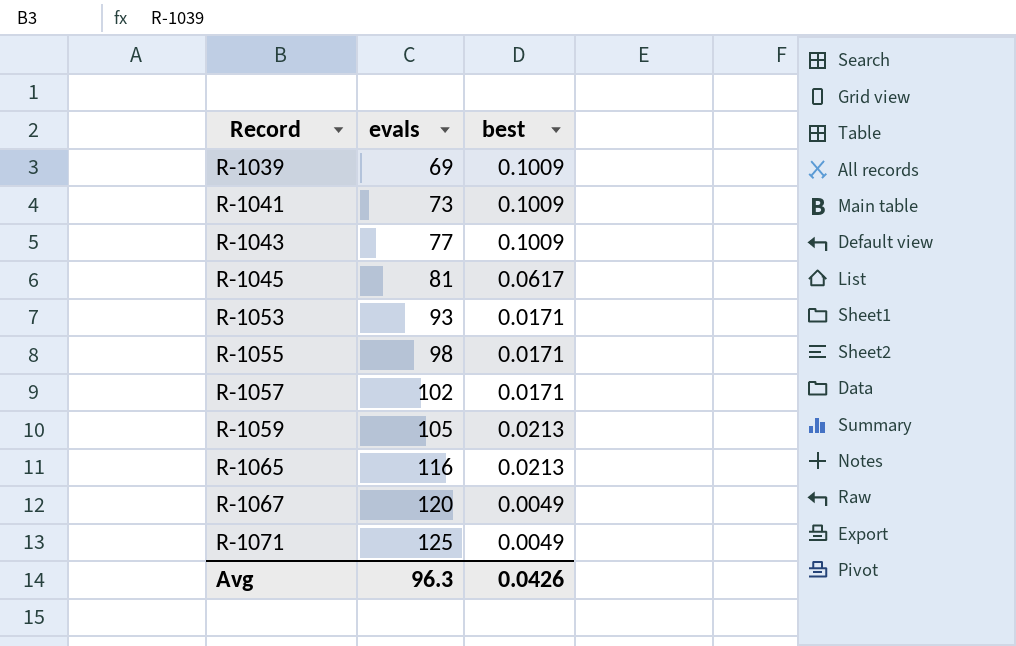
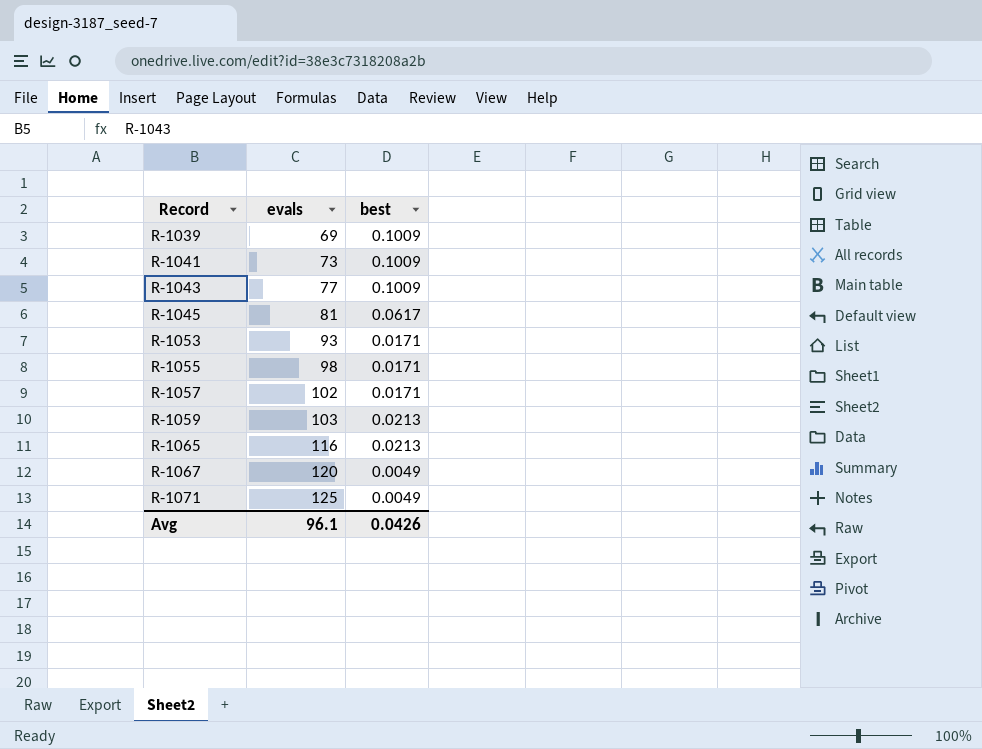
R-1059 | evals: 105 -> 103
Avg | evals: 96.3 -> 96.1

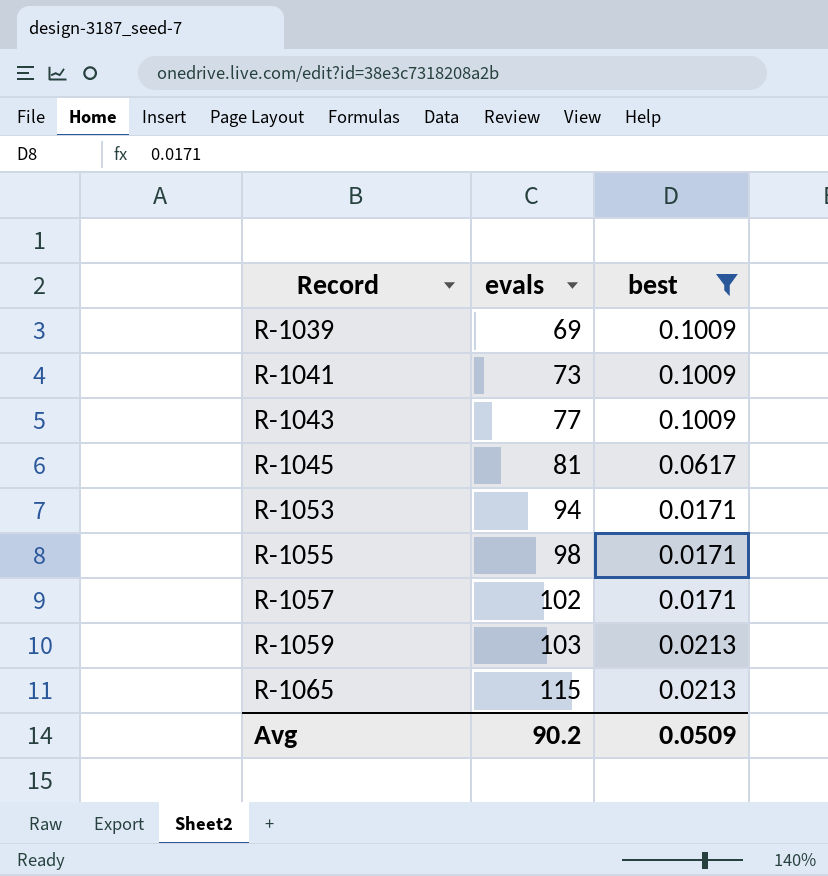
filter: none -> best != 0.0049
R-1053 | evals: 93 -> 94
R-1065 | evals: 116 -> 115
Avg | evals: 96.1 -> 90.2
Avg | best: 0.0426 -> 0.0509

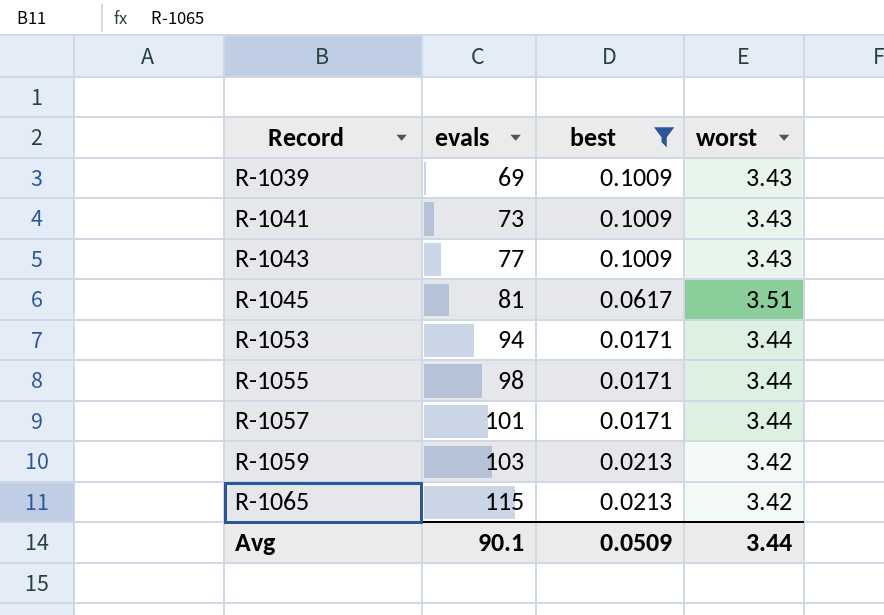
column worst | position: none -> 4
R-1057 | evals: 102 -> 101
Avg | evals: 90.2 -> 90.1

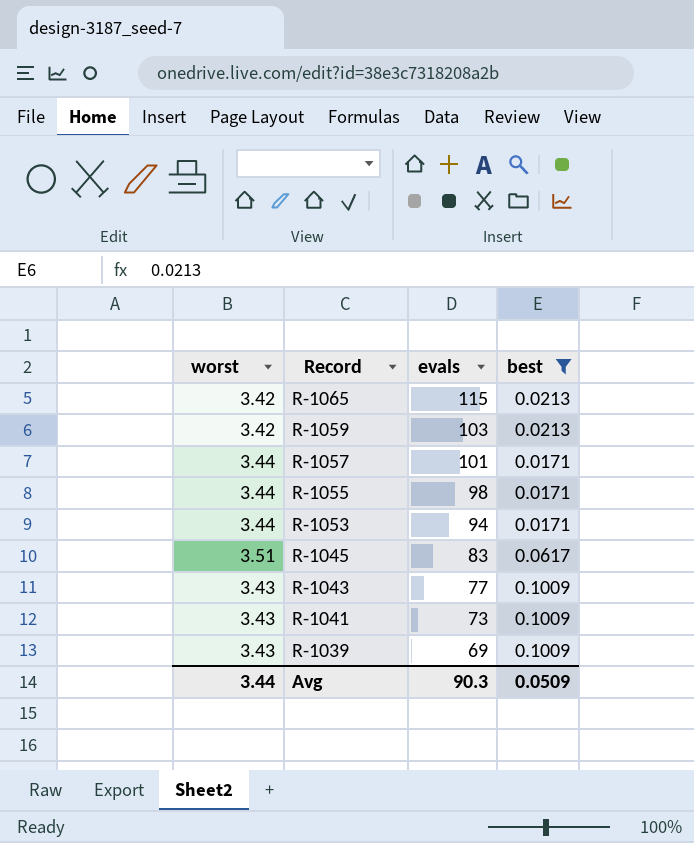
row order: Record ascending -> Record descending
column worst | position: 4 -> 1
R-1045 | evals: 81 -> 83
Avg | evals: 90.1 -> 90.3

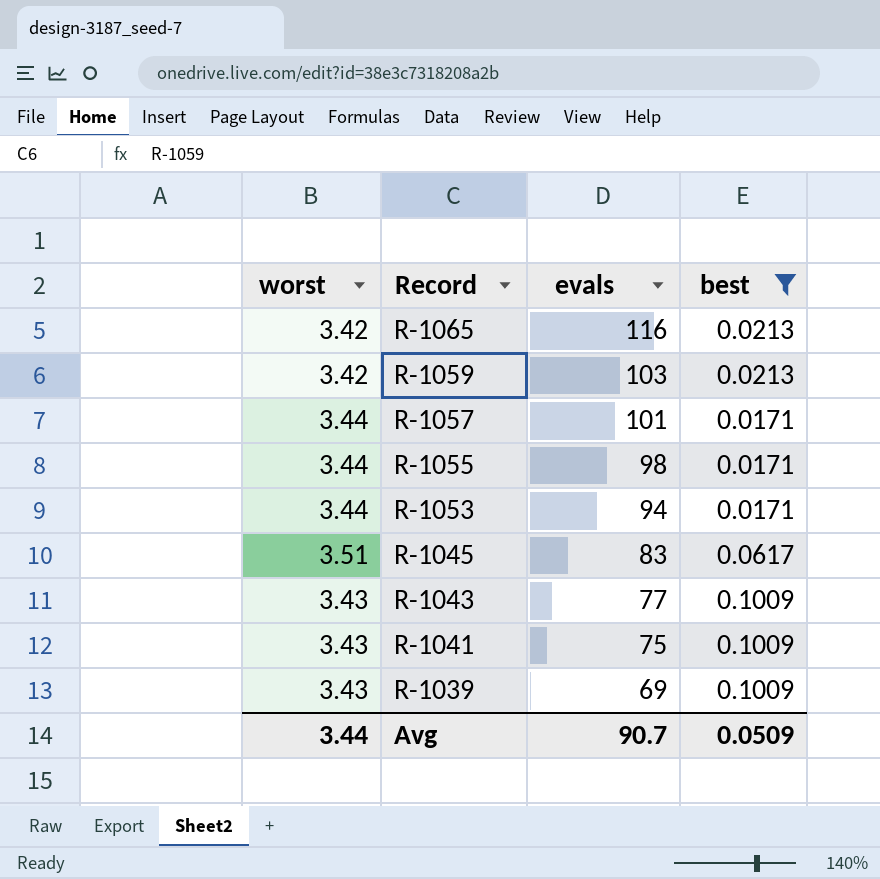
R-1065 | evals: 115 -> 116
R-1041 | evals: 73 -> 75
Avg | evals: 90.3 -> 90.7

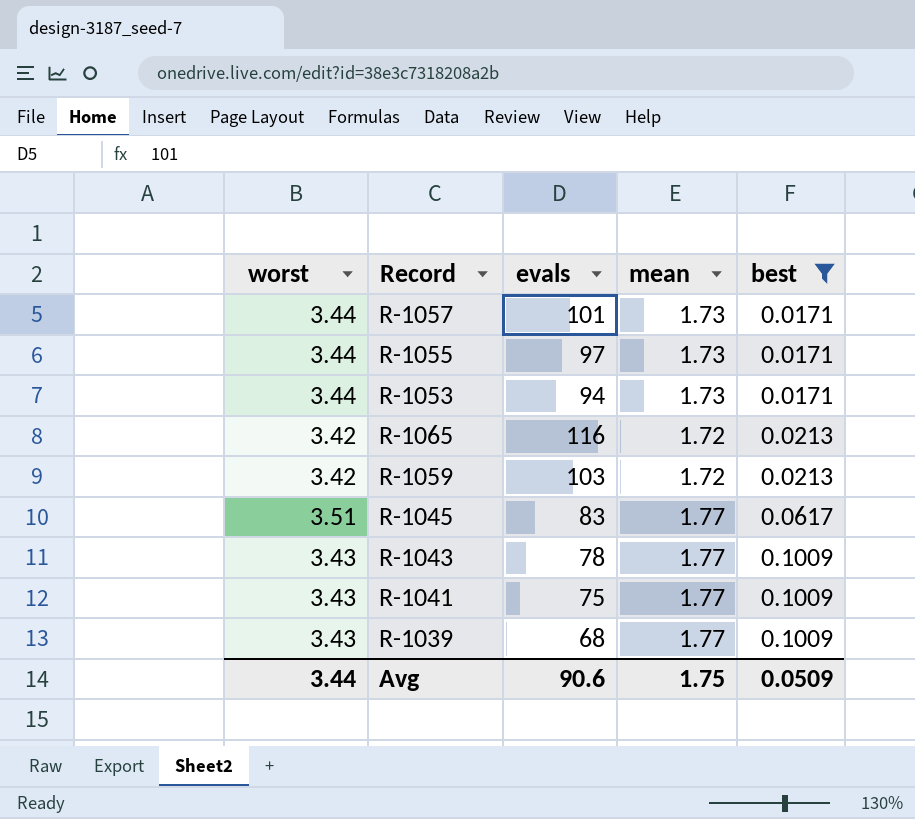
row order: Record descending -> best ascending
column mean | position: none -> 4
R-1055 | evals: 98 -> 97
R-1043 | evals: 77 -> 78
R-1039 | evals: 69 -> 68
Avg | evals: 90.7 -> 90.6

